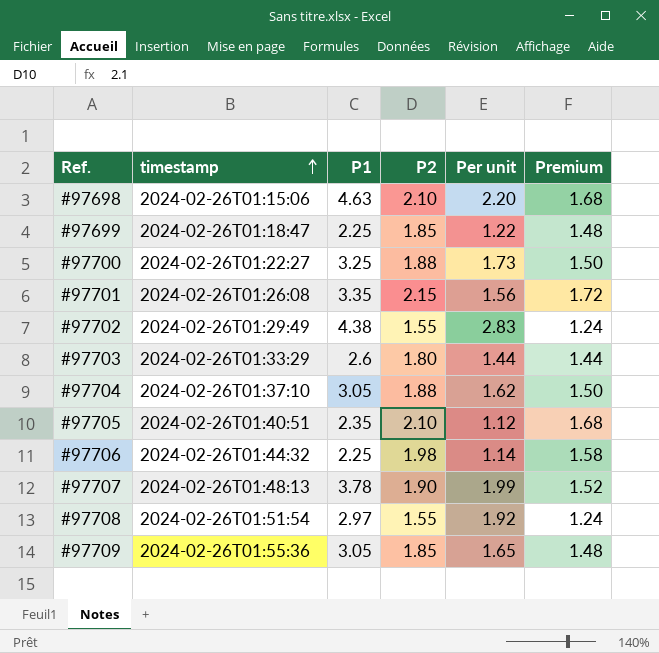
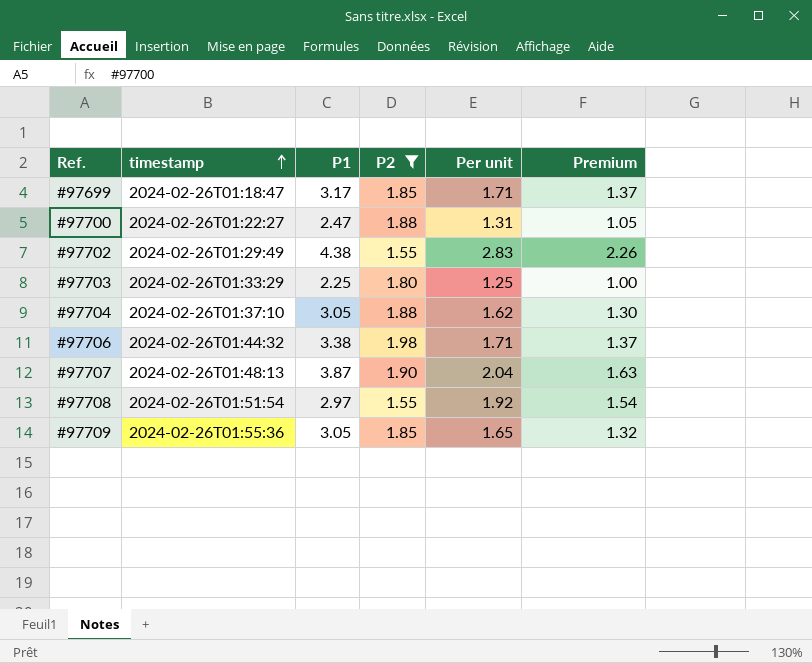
filter: none -> P2 <= 1.98
column Premium | formula: [P2] * 0.8 -> [Per unit] * 0.8
#97699 | P1: 2.25 -> 3.17
#97699 | Per unit: 1.22 -> 1.71
#97700 | P1: 3.25 -> 2.47
#97700 | Per unit: 1.73 -> 1.31
#97703 | P1: 2.6 -> 2.25
#97703 | Per unit: 1.44 -> 1.25
#97706 | P1: 2.25 -> 3.38
#97706 | Per unit: 1.14 -> 1.71
#97707 | P1: 3.78 -> 3.87
#97707 | Per unit: 1.99 -> 2.04

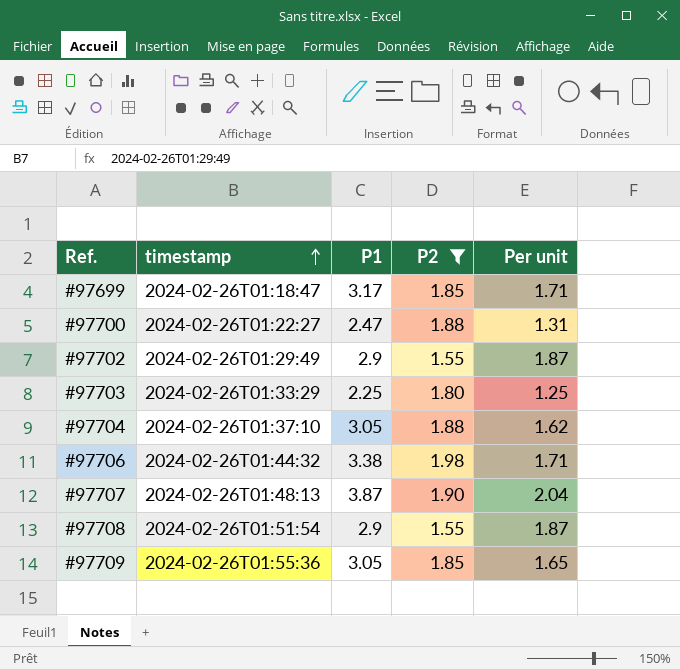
column Premium | formula: [Per unit] * 0.8 -> none
#97702 | P1: 4.38 -> 2.9
#97702 | Per unit: 2.83 -> 1.87
#97708 | P1: 2.97 -> 2.9
#97708 | Per unit: 1.92 -> 1.87

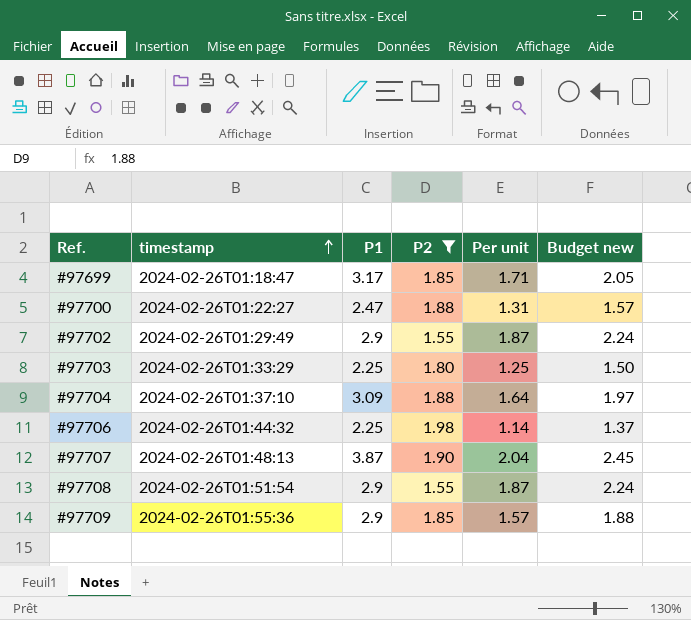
column Budget new | formula: none -> [Per unit] * 1.2
#97704 | P1: 3.05 -> 3.09
#97704 | Per unit: 1.62 -> 1.64
#97706 | P1: 3.38 -> 2.25
#97706 | Per unit: 1.71 -> 1.14
#97709 | P1: 3.05 -> 2.9
#97709 | Per unit: 1.65 -> 1.57

